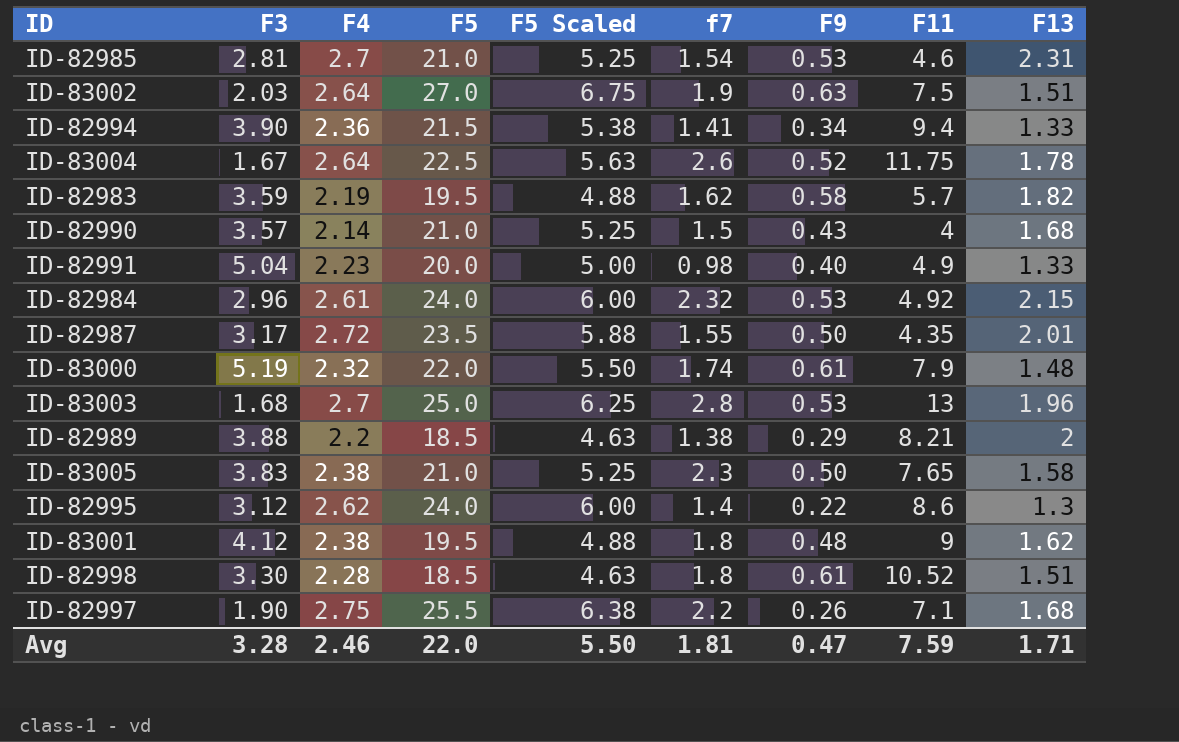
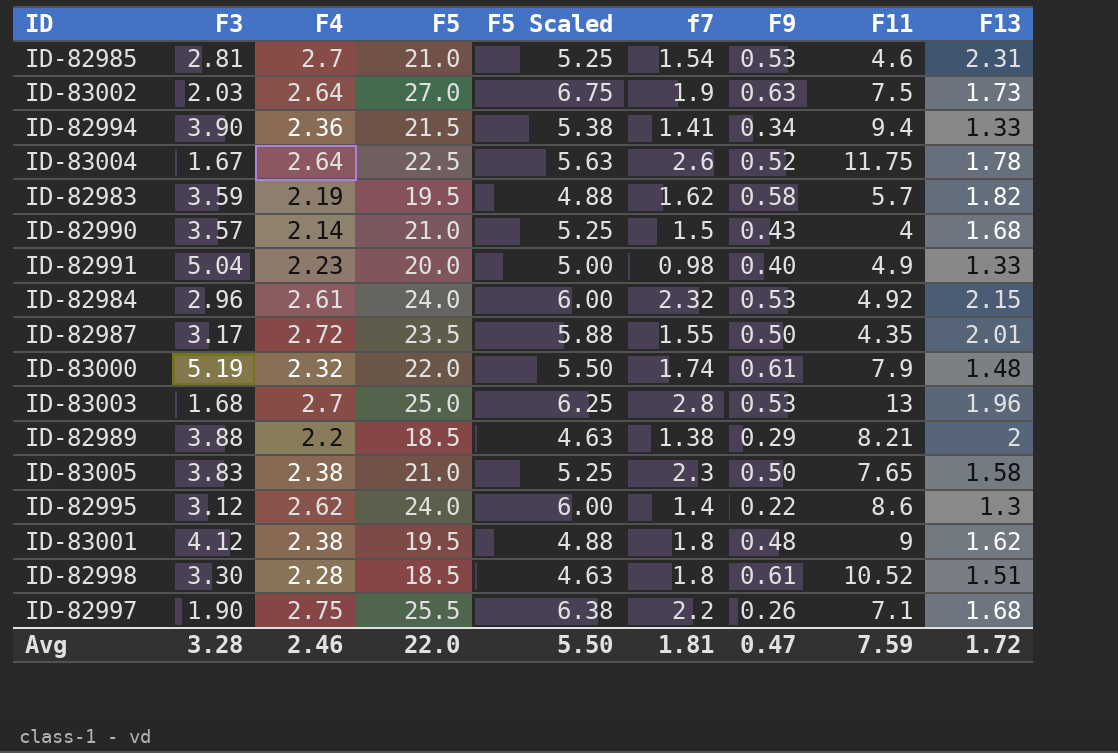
ID-83002 | F13: 1.51 -> 1.73
Avg | F13: 1.71 -> 1.72

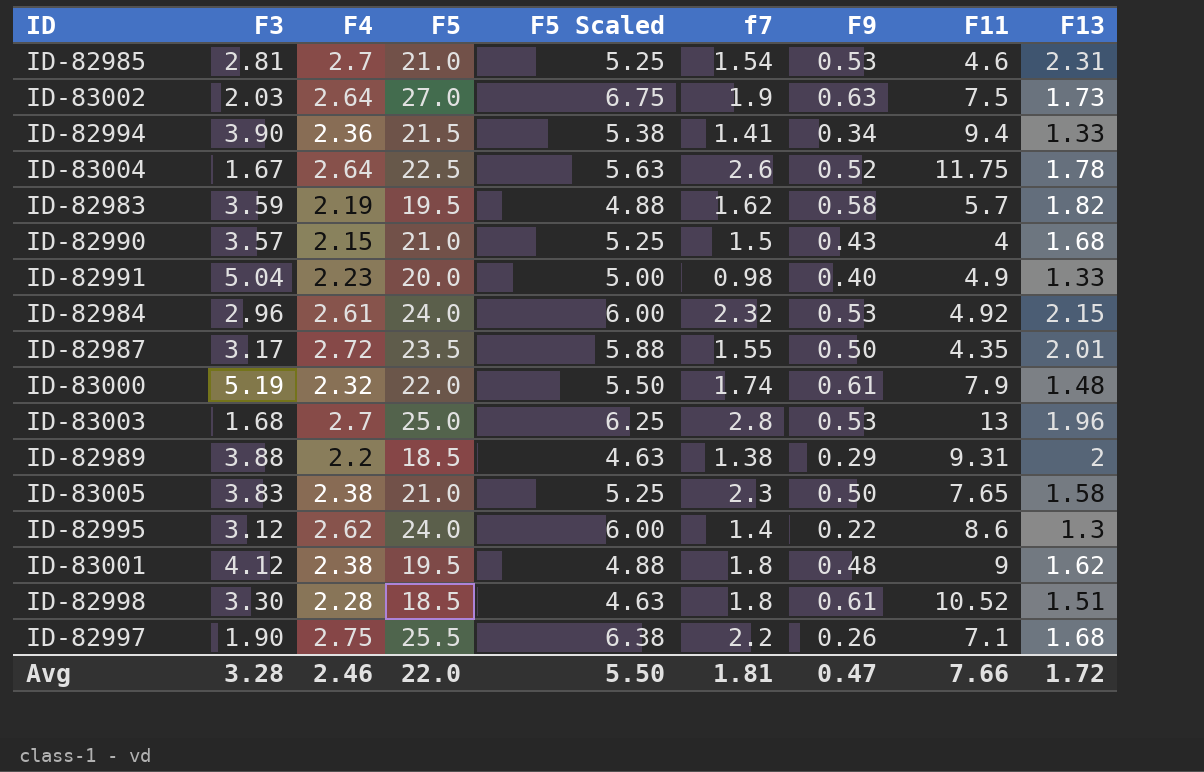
ID-82990 | F4: 2.14 -> 2.15
ID-82989 | F11: 8.21 -> 9.31
Avg | F11: 7.59 -> 7.66

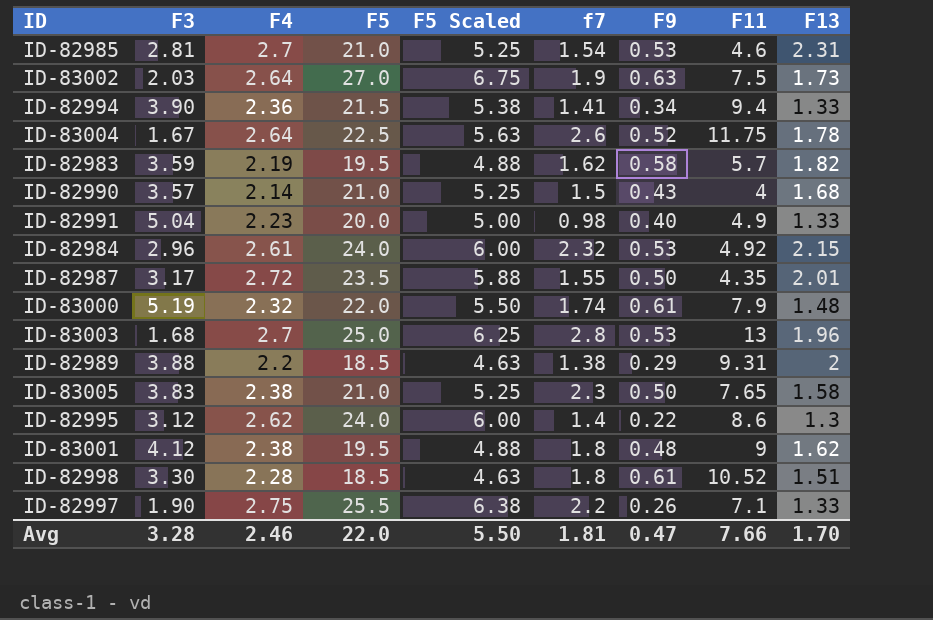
ID-82990 | F4: 2.15 -> 2.14
ID-82997 | F13: 1.68 -> 1.33
Avg | F13: 1.72 -> 1.70

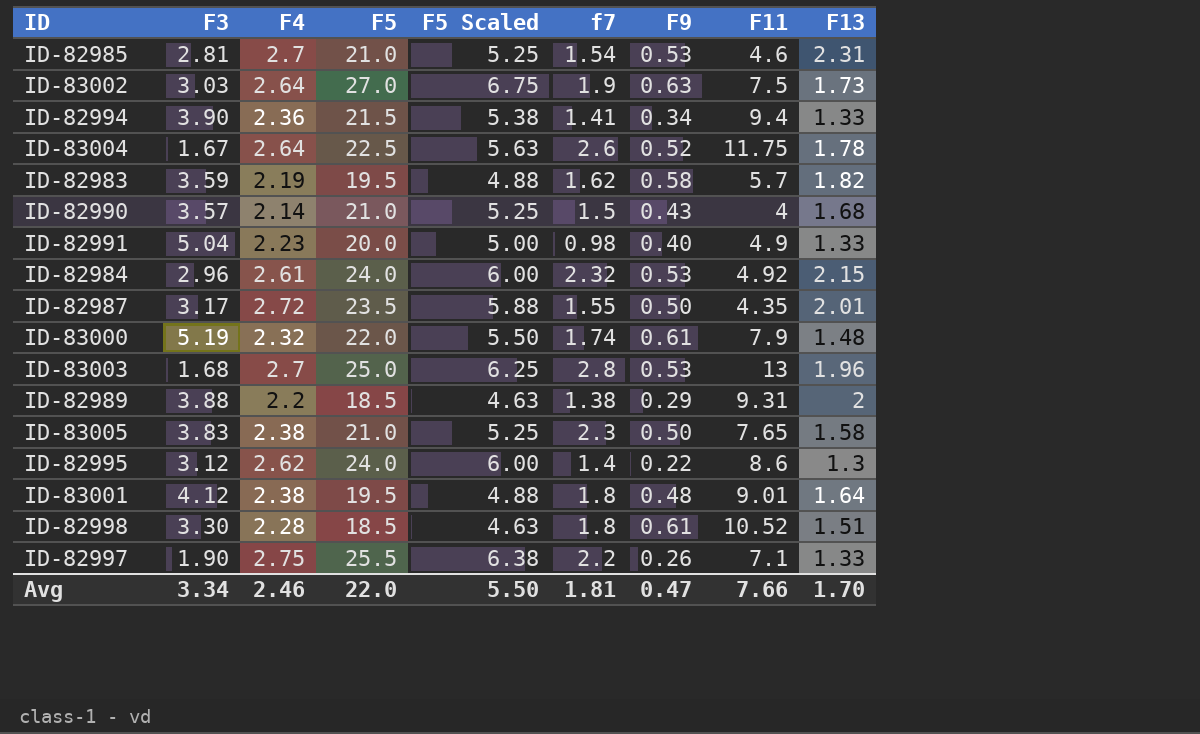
ID-83002 | F3: 2.03 -> 3.03
ID-83001 | F11: 9 -> 9.01
ID-83001 | F13: 1.62 -> 1.64
Avg | F3: 3.28 -> 3.34

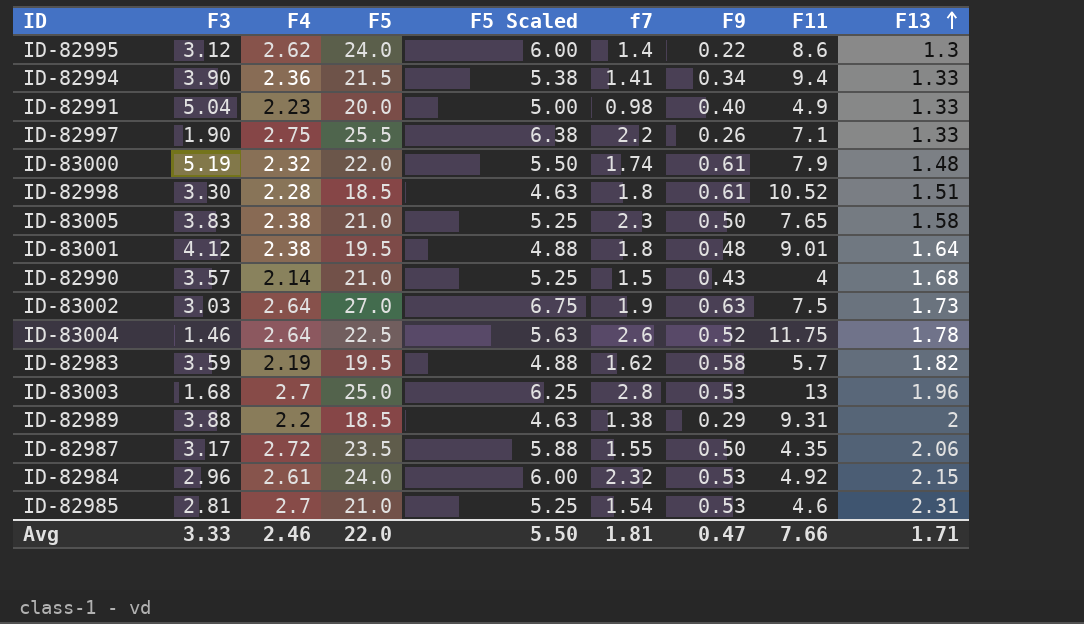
row order: none -> F13 ascending
ID-83004 | F3: 1.67 -> 1.46
ID-82987 | F13: 2.01 -> 2.06
Avg | F3: 3.34 -> 3.33
Avg | F13: 1.70 -> 1.71

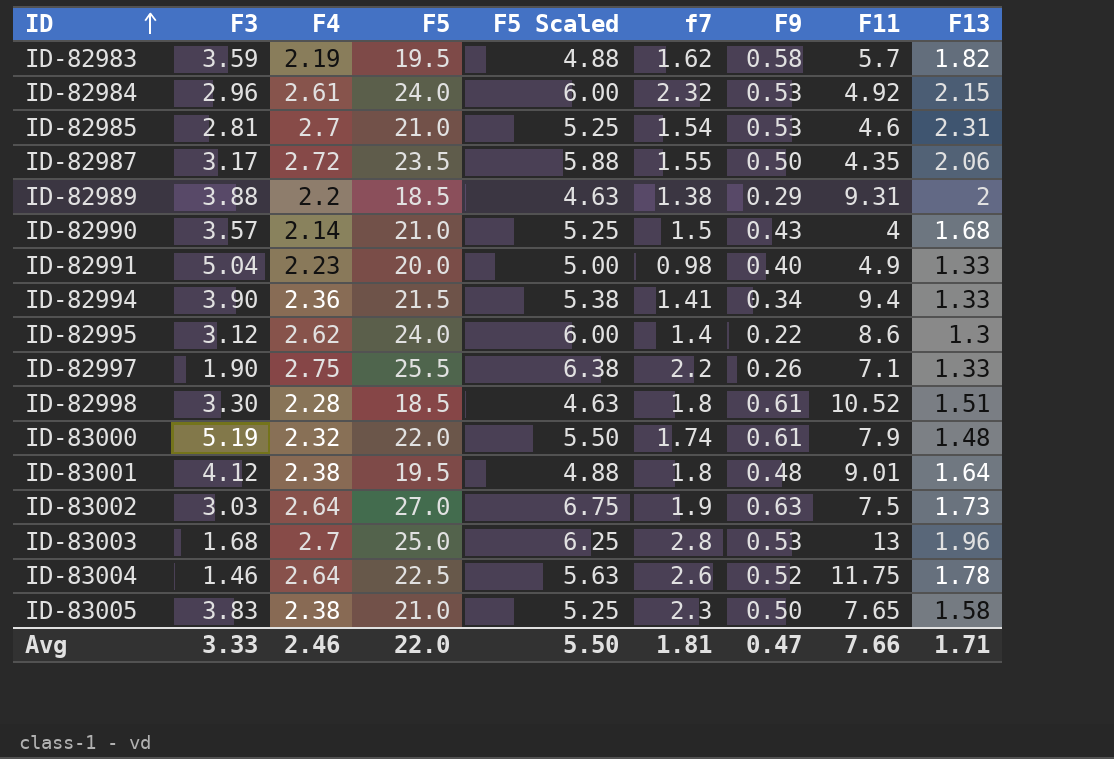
row order: F13 ascending -> ID ascending

